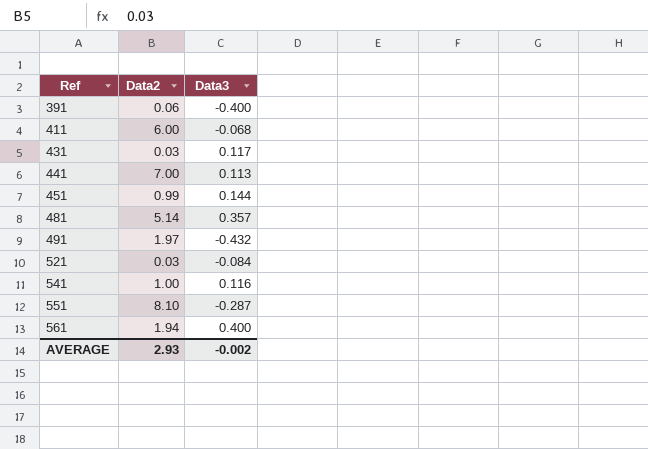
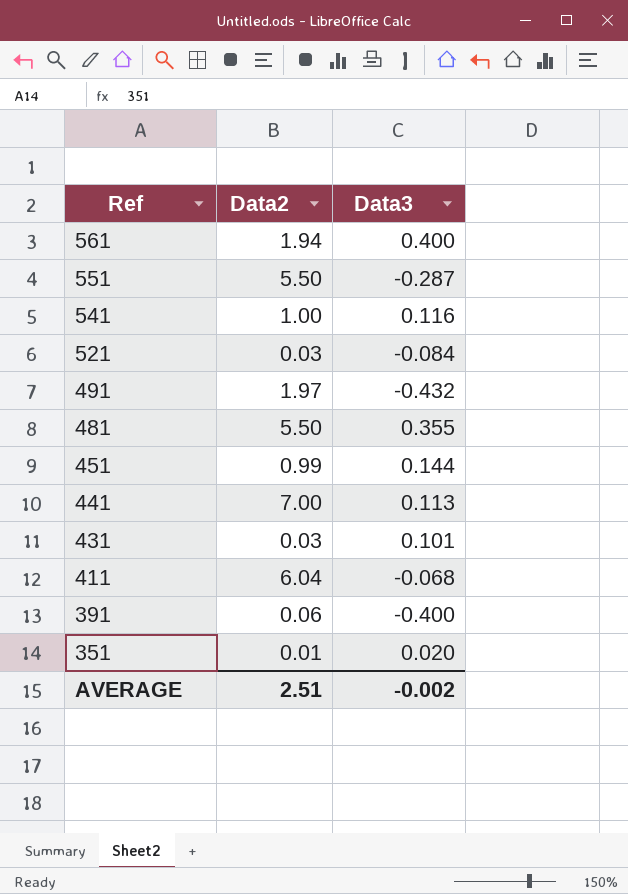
row order: Ref ascending -> Ref descending
551 | Data2: 8.10 -> 5.50
481 | Data2: 5.14 -> 5.50
481 | Data3: 0.357 -> 0.355
431 | Data3: 0.117 -> 0.101
411 | Data2: 6.00 -> 6.04
row 351: none -> 0.01 | 0.020
AVERAGE | Data2: 2.93 -> 2.51

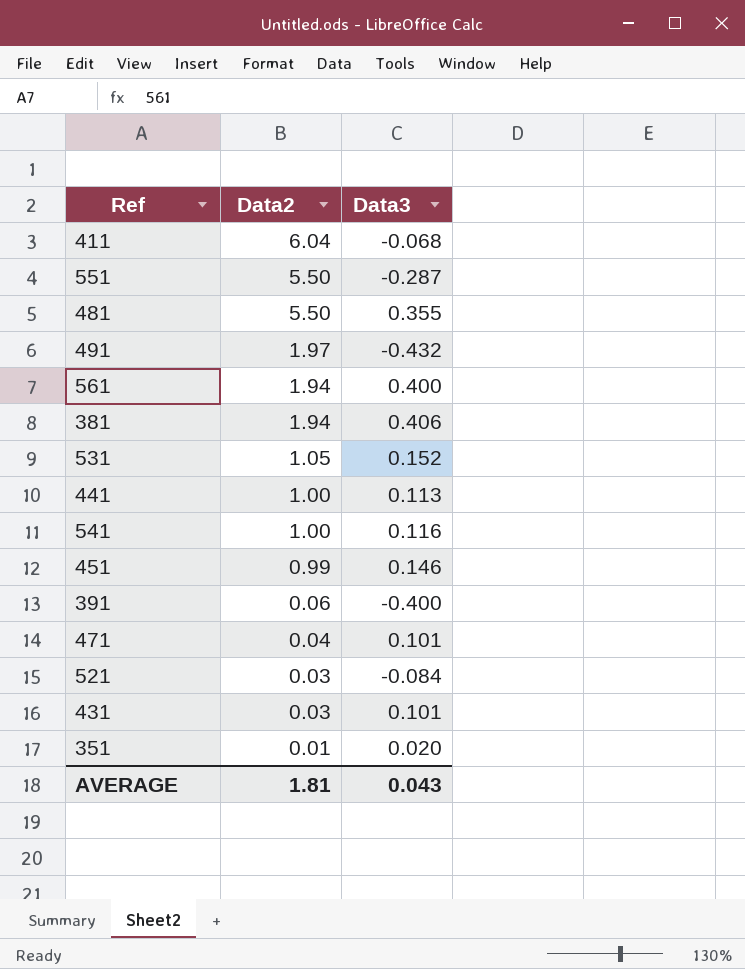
row order: Ref descending -> Data2 descending
row 381: none -> 1.94 | 0.406
row 531: none -> 1.05 | 0.152
441 | Data2: 7.00 -> 1.00
451 | Data3: 0.144 -> 0.146
row 471: none -> 0.04 | 0.101
AVERAGE | Data2: 2.51 -> 1.81
AVERAGE | Data3: -0.002 -> 0.043

